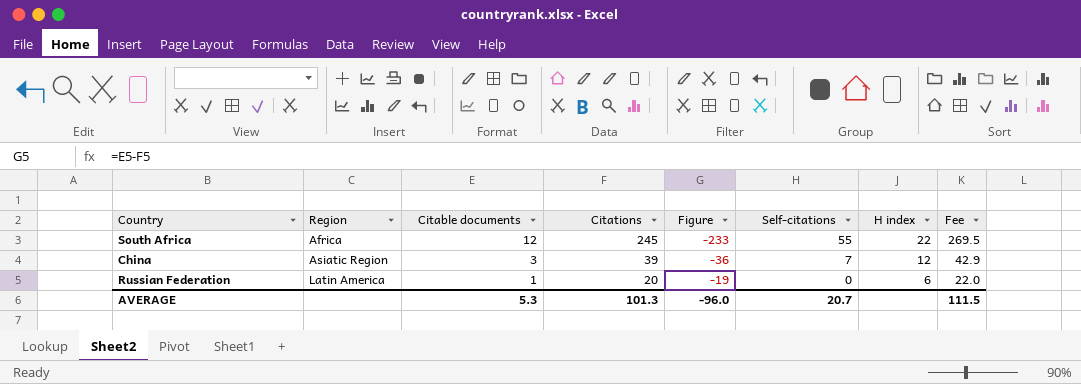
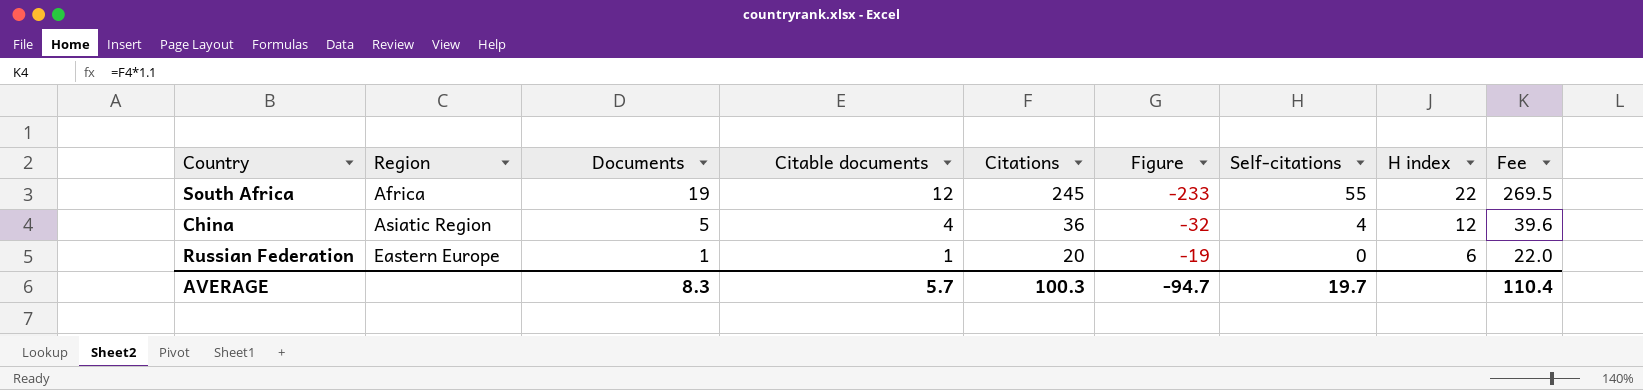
column Documents | position: none -> 3
China | Citable documents: 3 -> 4
China | Citations: 39 -> 36
China | Figure: -36 -> -32
China | Self-citations: 7 -> 4
China | Fee: 42.9 -> 39.6
Russian Federation | Region: Latin America -> Eastern Europe
AVERAGE | Citable documents: 5.3 -> 5.7
AVERAGE | Citations: 101.3 -> 100.3
AVERAGE | Figure: -96.0 -> -94.7
AVERAGE | Self-citations: 20.7 -> 19.7
AVERAGE | Fee: 111.5 -> 110.4

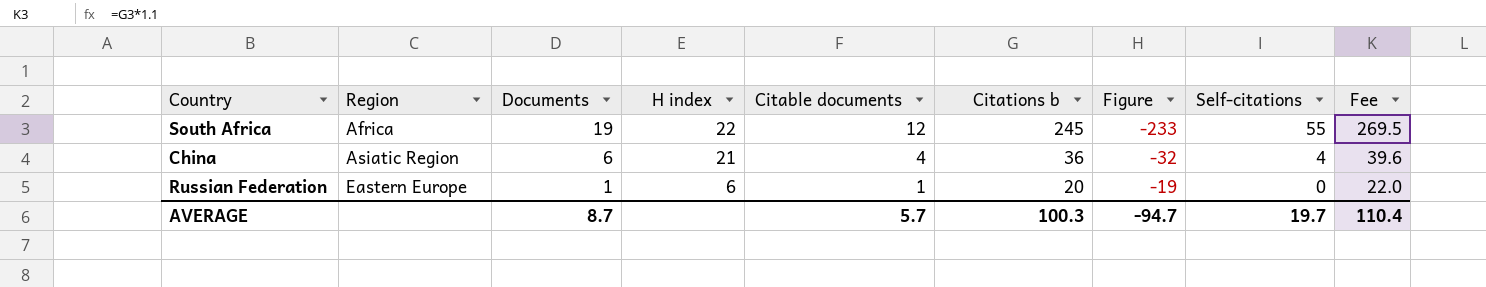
column H index | position: 8 -> 4
column name: Citations -> Citations b
China | Documents: 5 -> 6
China | H index: 12 -> 21
AVERAGE | Documents: 8.3 -> 8.7

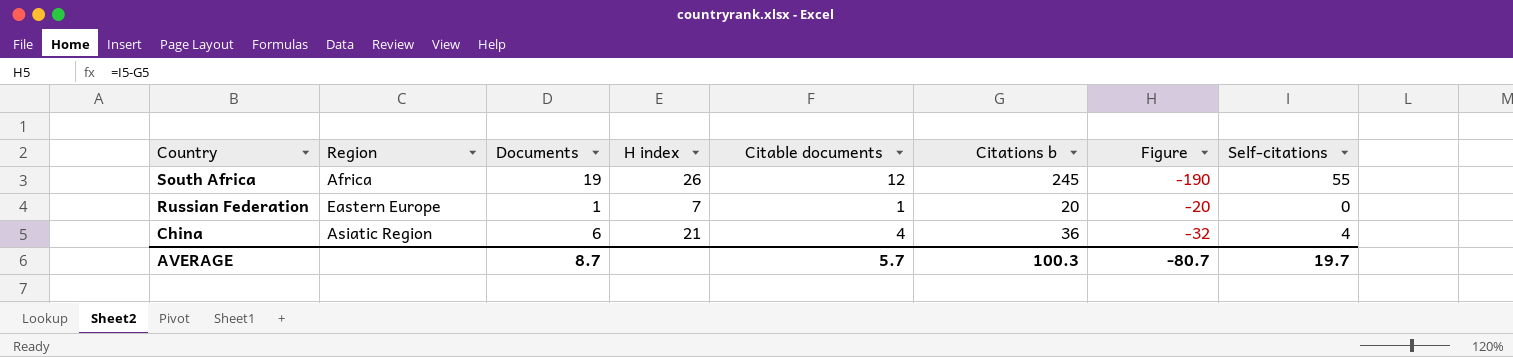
row order: Region ascending -> Country descending
column Fee | formula: [Citations b] * 1.1 -> none
column Figure | formula: [Citable documents] - [Citations b] -> [Self-citations] - [Citations b]
South Africa | H index: 22 -> 26
Russian Federation | H index: 6 -> 7
AVERAGE | Figure: -94.7 -> -80.7

